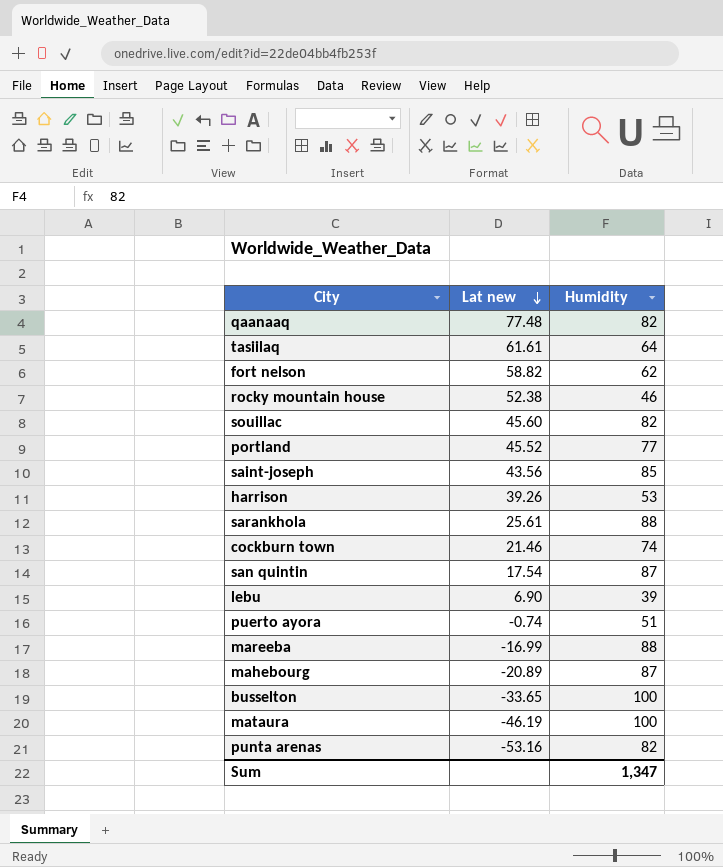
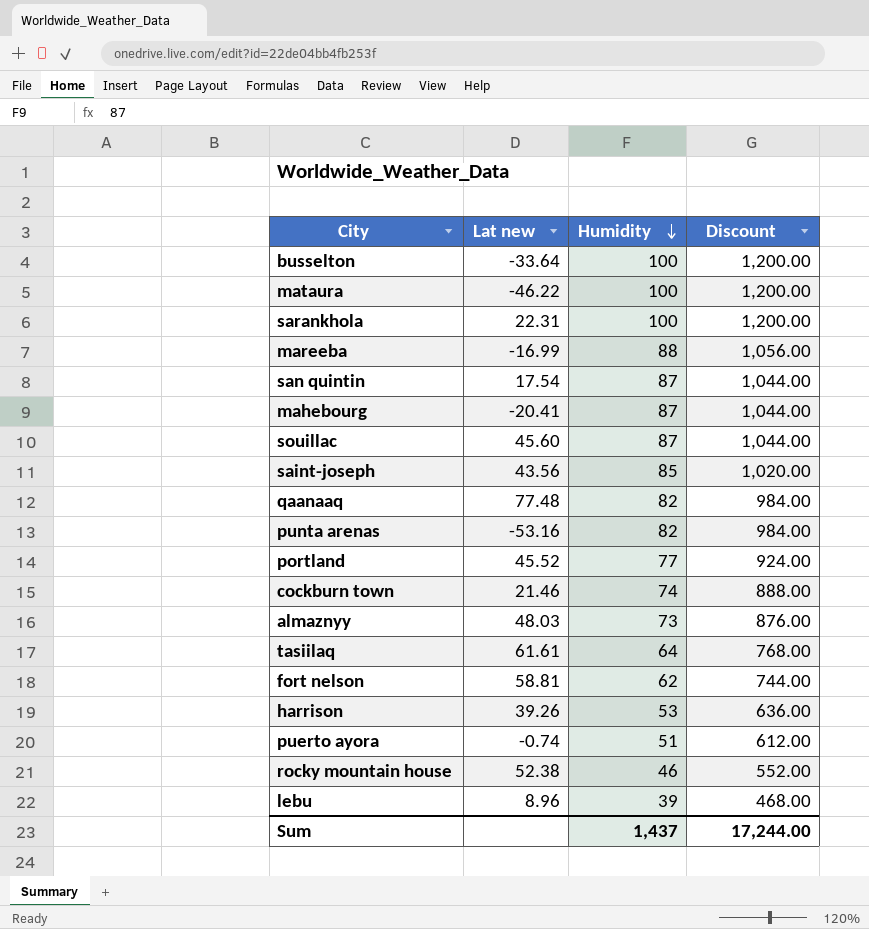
row order: Lat new descending -> Humidity descending
column Discount | formula: none -> [Humidity] * 12
busselton | Lat new: -33.65 -> -33.64
mataura | Lat new: -46.19 -> -46.22
sarankhola | Lat new: 25.61 -> 22.31
sarankhola | Humidity: 88 -> 100
mahebourg | Lat new: -20.89 -> -20.41
souillac | Humidity: 82 -> 87
row almaznyy: none -> 48.03 | 73 | 876.00
fort nelson | Lat new: 58.82 -> 58.81
lebu | Lat new: 6.90 -> 8.96
Sum | Humidity: 1,347 -> 1,437

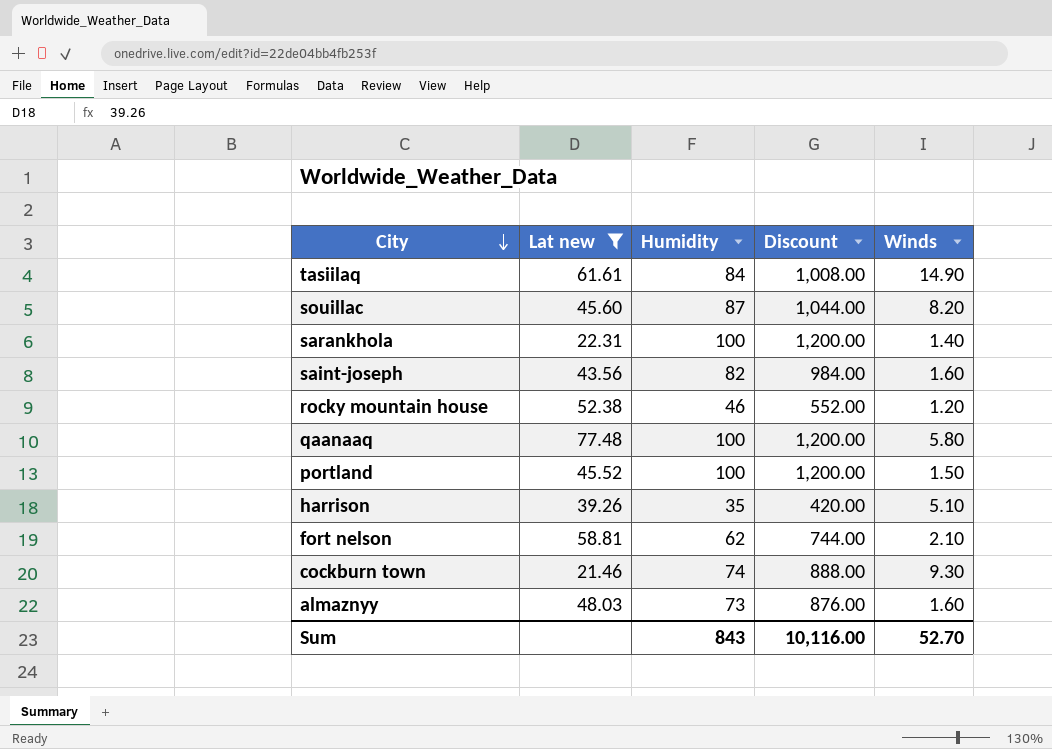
filter: none -> Lat new >= 21.46
row order: Humidity descending -> City descending
column Winds | position: none -> 5
tasiilaq | Humidity: 64 -> 84
tasiilaq | Discount: 768.00 -> 1,008.00
saint-joseph | Humidity: 85 -> 82
saint-joseph | Discount: 1,020.00 -> 984.00
qaanaaq | Humidity: 82 -> 100
qaanaaq | Discount: 984.00 -> 1,200.00
portland | Humidity: 77 -> 100
portland | Discount: 924.00 -> 1,200.00
harrison | Humidity: 53 -> 35
harrison | Discount: 636.00 -> 420.00
Sum | Humidity: 1,437 -> 843
Sum | Discount: 17,244.00 -> 10,116.00

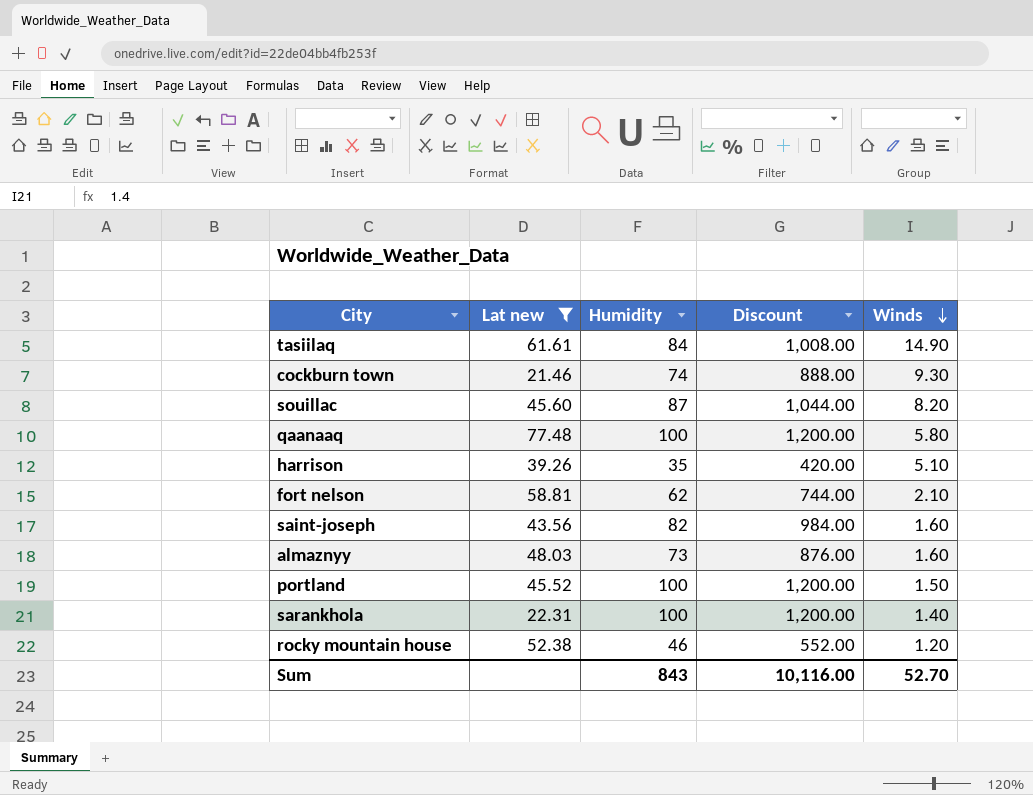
row order: City descending -> Winds descending

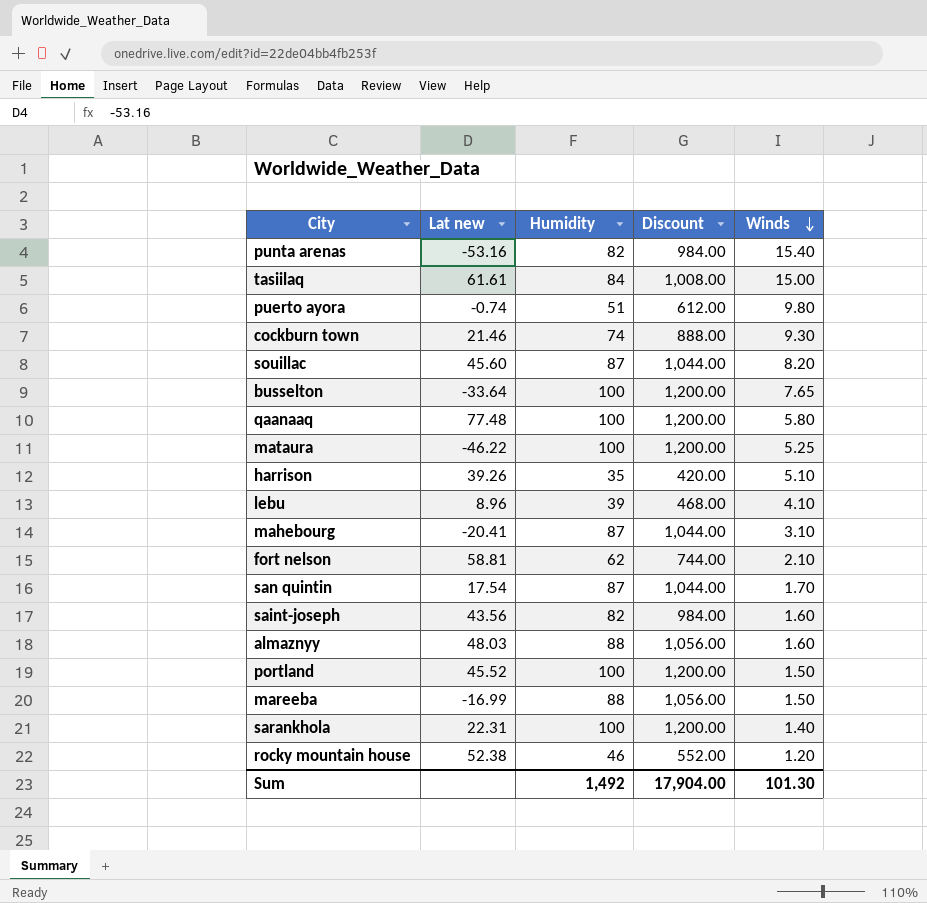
filter: Lat new >= 21.46 -> none
tasiilaq | Winds: 14.90 -> 15.00
almaznyy | Humidity: 73 -> 88
almaznyy | Discount: 876.00 -> 1,056.00
Sum | Humidity: 843 -> 1,492
Sum | Discount: 10,116.00 -> 17,904.00
Sum | Winds: 52.70 -> 101.30

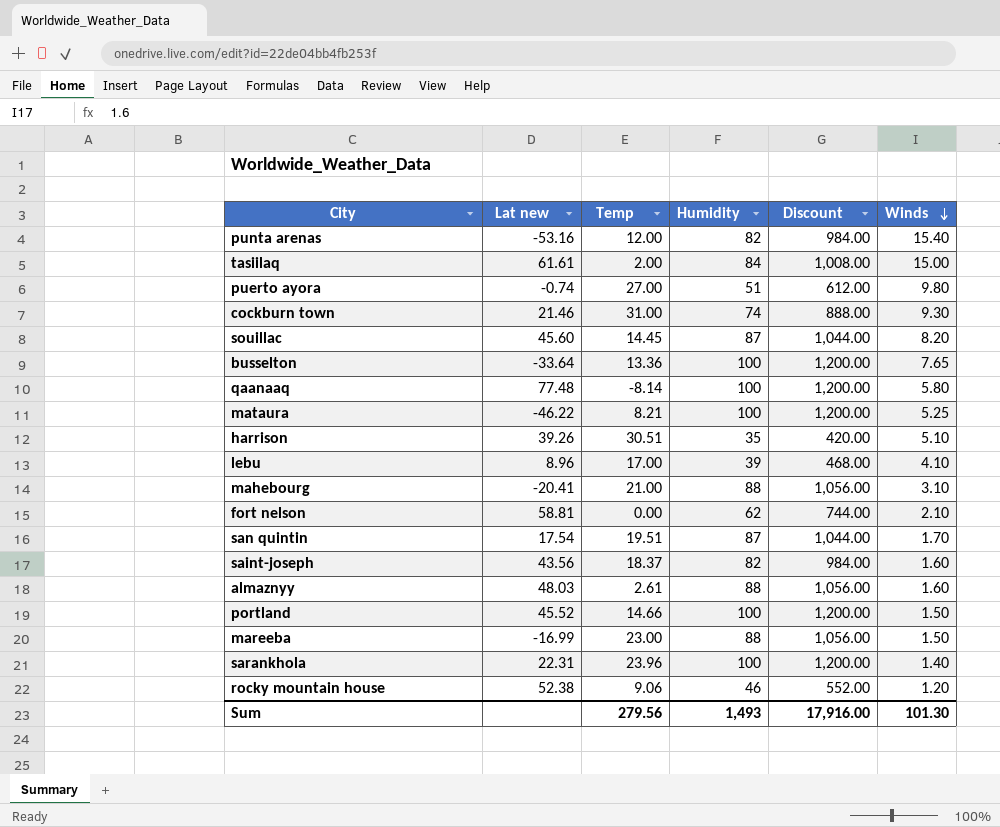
column Temp | position: none -> 3
mahebourg | Humidity: 87 -> 88
mahebourg | Discount: 1,044.00 -> 1,056.00
Sum | Humidity: 1,492 -> 1,493
Sum | Discount: 17,904.00 -> 17,916.00

